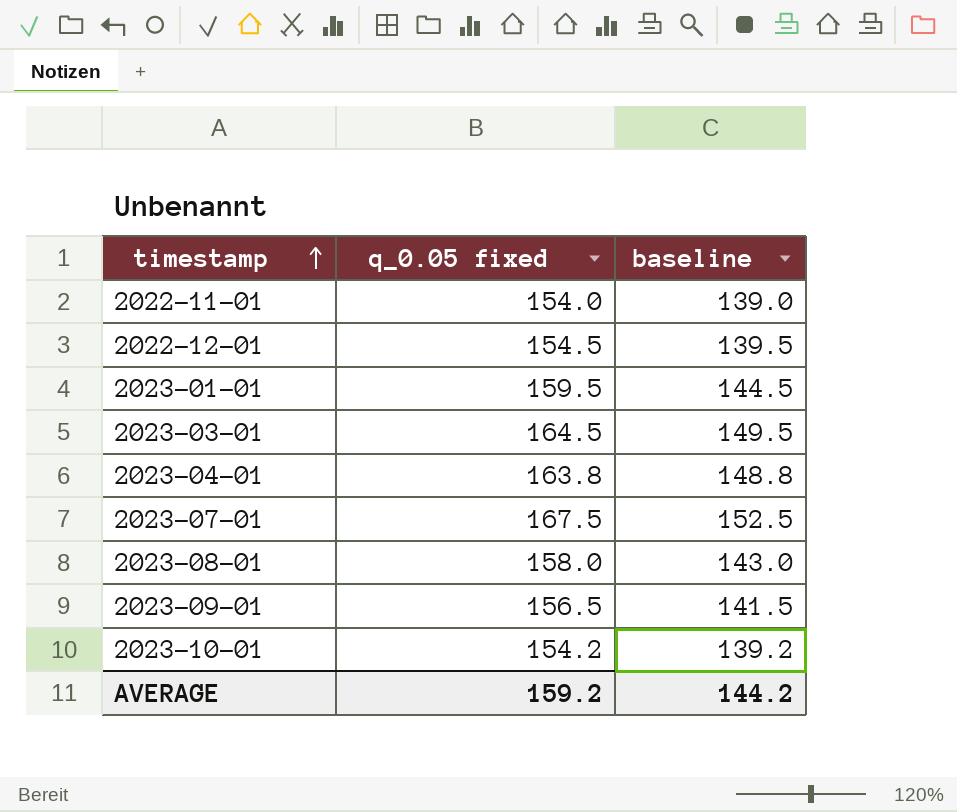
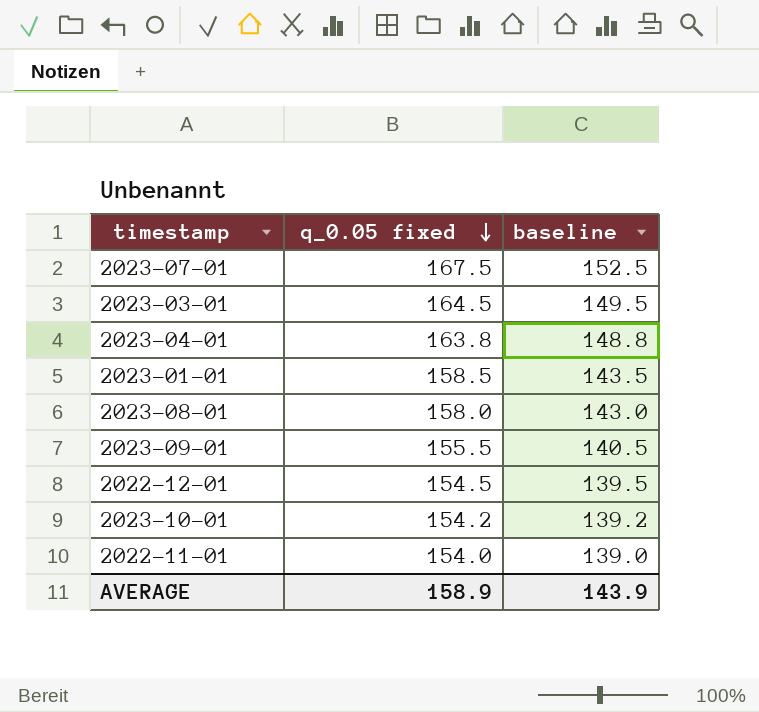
row order: timestamp ascending -> q_0.05 fixed descending
2023-01-01 | q_0.05 fixed: 159.5 -> 158.5
2023-01-01 | baseline: 144.5 -> 143.5
2023-09-01 | q_0.05 fixed: 156.5 -> 155.5
2023-09-01 | baseline: 141.5 -> 140.5
AVERAGE | q_0.05 fixed: 159.2 -> 158.9
AVERAGE | baseline: 144.2 -> 143.9

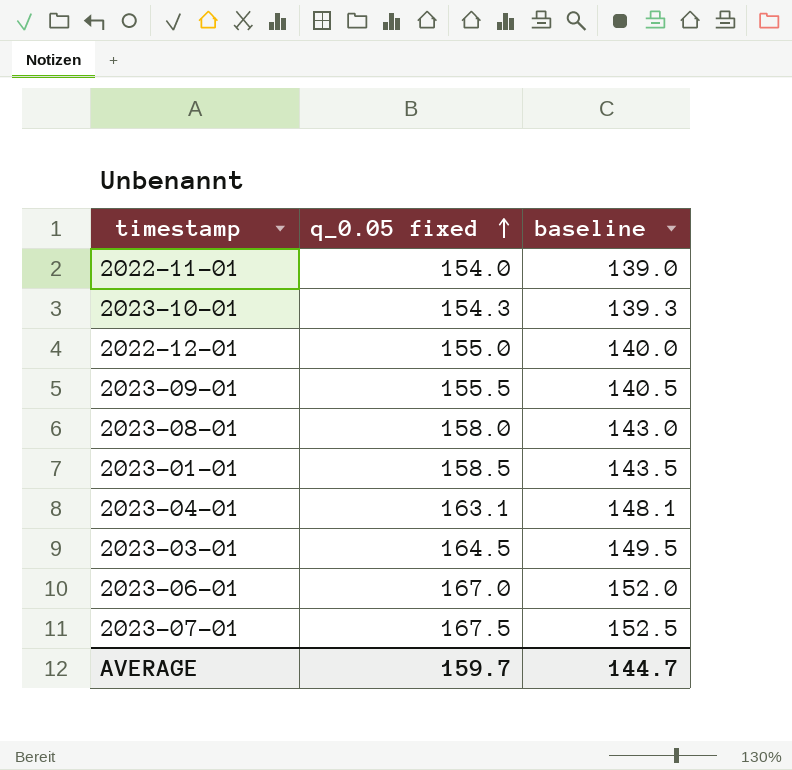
row order: q_0.05 fixed descending -> q_0.05 fixed ascending
2023-10-01 | q_0.05 fixed: 154.2 -> 154.3
2023-10-01 | baseline: 139.2 -> 139.3
2022-12-01 | q_0.05 fixed: 154.5 -> 155.0
2022-12-01 | baseline: 139.5 -> 140.0
2023-04-01 | q_0.05 fixed: 163.8 -> 163.1
2023-04-01 | baseline: 148.8 -> 148.1
row 2023-06-01: none -> 167.0 | 152.0
AVERAGE | q_0.05 fixed: 158.9 -> 159.7
AVERAGE | baseline: 143.9 -> 144.7

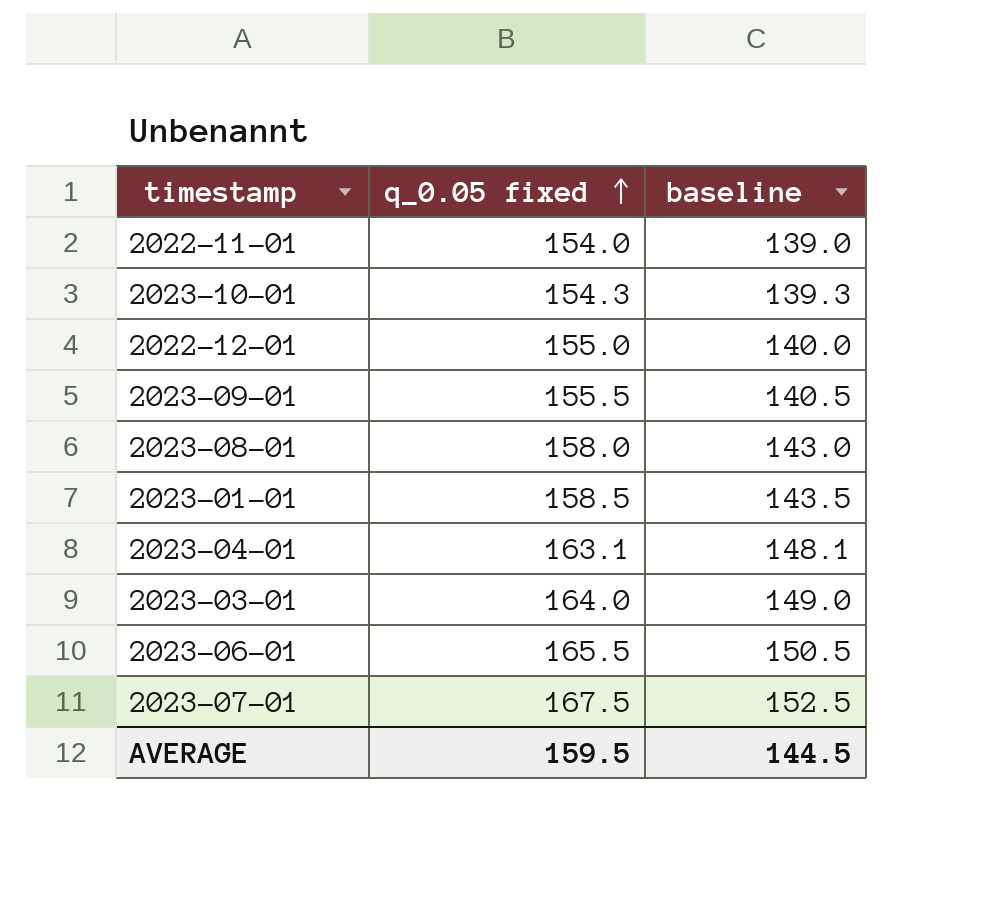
2023-03-01 | q_0.05 fixed: 164.5 -> 164.0
2023-03-01 | baseline: 149.5 -> 149.0
2023-06-01 | q_0.05 fixed: 167.0 -> 165.5
2023-06-01 | baseline: 152.0 -> 150.5
AVERAGE | q_0.05 fixed: 159.7 -> 159.5
AVERAGE | baseline: 144.7 -> 144.5

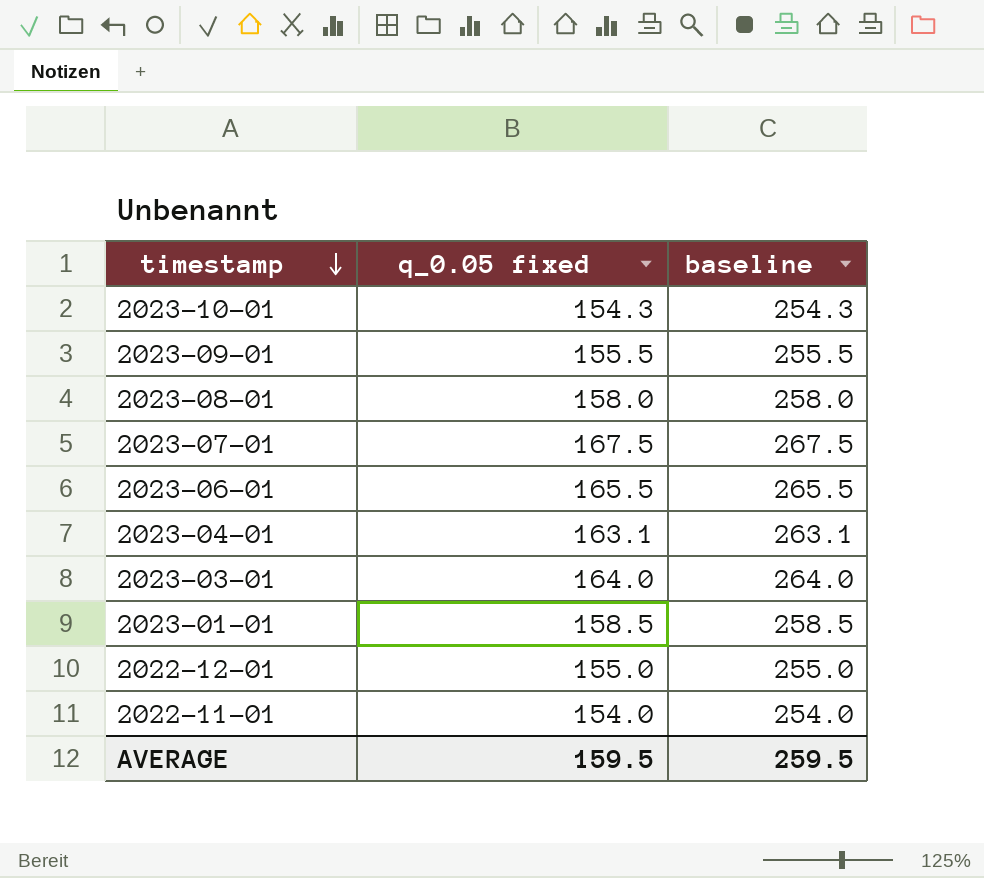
row order: q_0.05 fixed ascending -> timestamp descending
column baseline | formula: [q_0.05 fixed] - 15 -> [q_0.05 fixed] + 100
AVERAGE | baseline: 144.5 -> 259.5

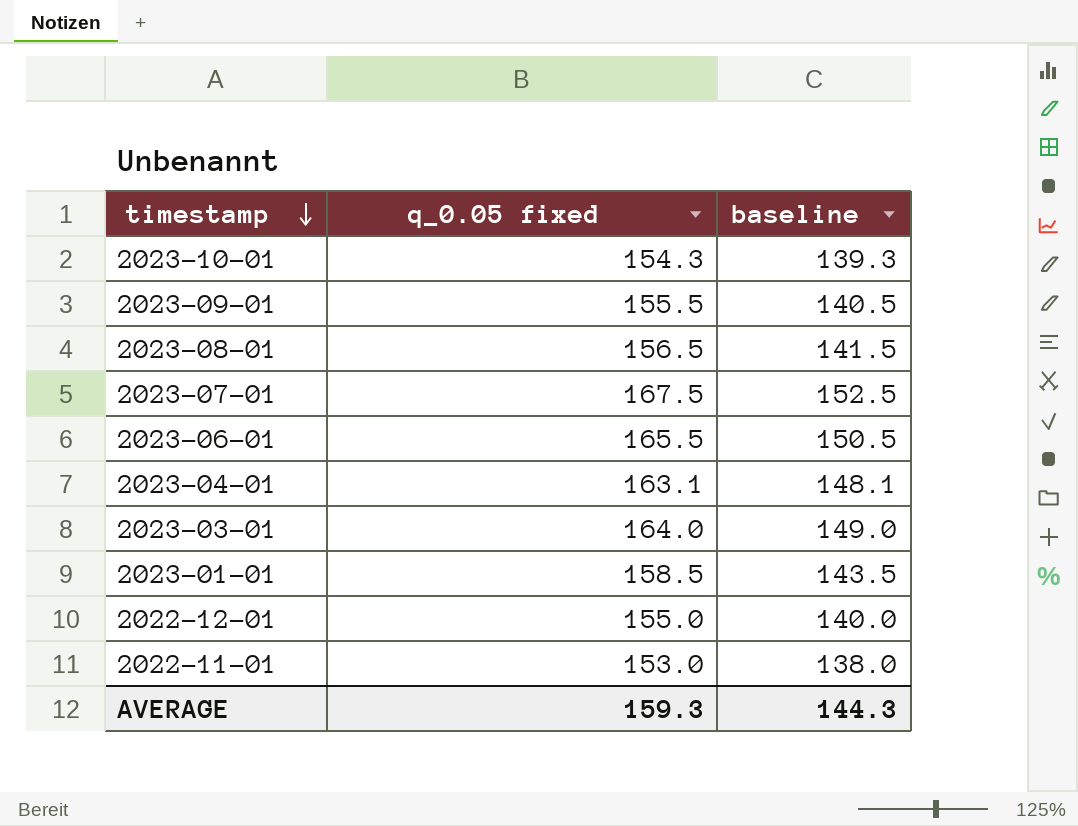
column baseline | formula: [q_0.05 fixed] + 100 -> [q_0.05 fixed] - 15
2023-08-01 | q_0.05 fixed: 158.0 -> 156.5
2022-11-01 | q_0.05 fixed: 154.0 -> 153.0
AVERAGE | q_0.05 fixed: 159.5 -> 159.3
AVERAGE | baseline: 259.5 -> 144.3

